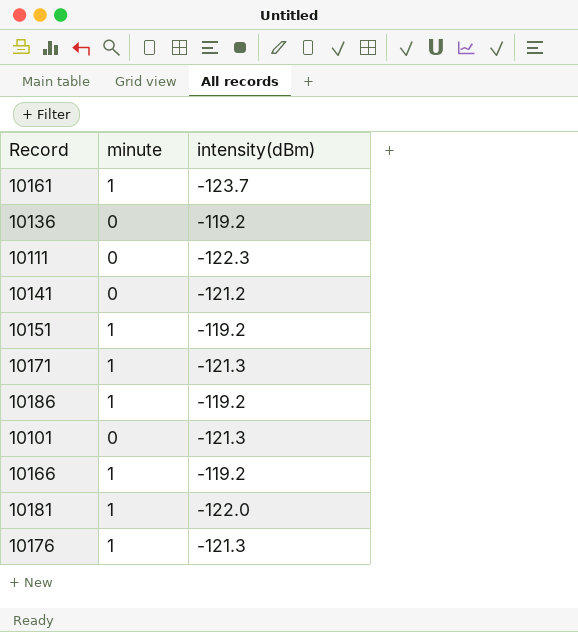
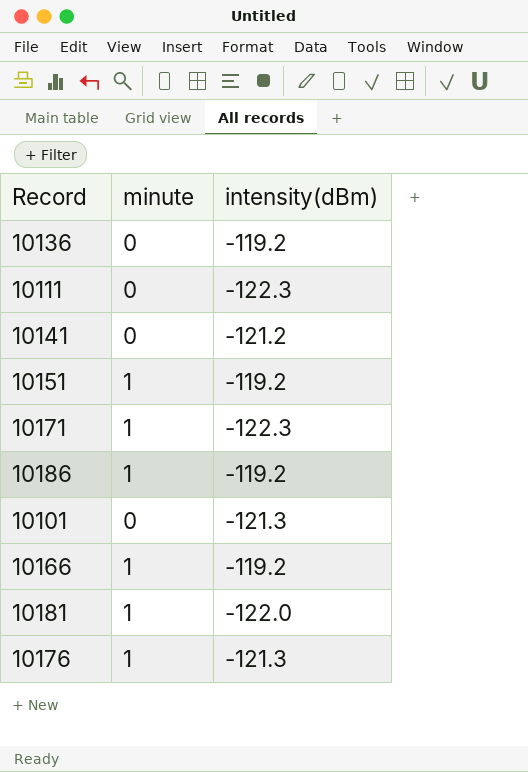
row 10161: 1 | -123.7 -> none
10171 | intensity(dBm): -121.3 -> -122.3

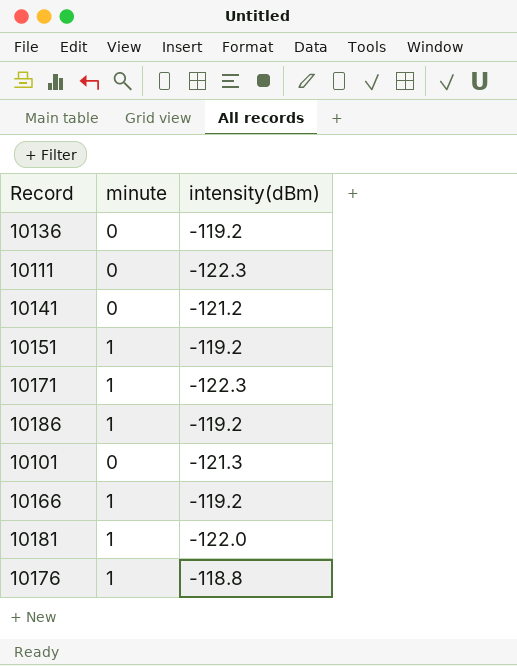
10176 | intensity(dBm): -121.3 -> -118.8

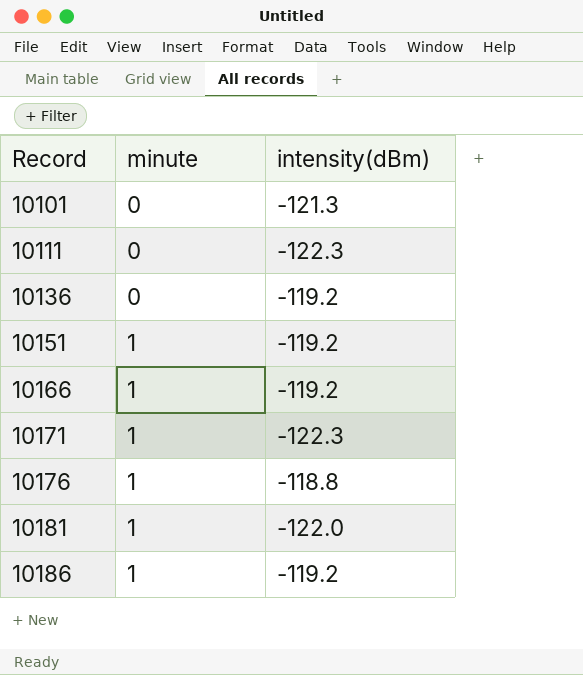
row order: none -> Record ascending
row 10141: 0 | -121.2 -> none

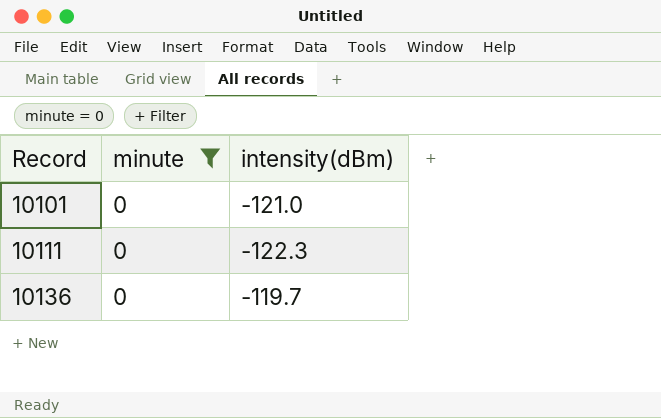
filter: none -> minute = 0
10101 | intensity(dBm): -121.3 -> -121.0
10136 | intensity(dBm): -119.2 -> -119.7

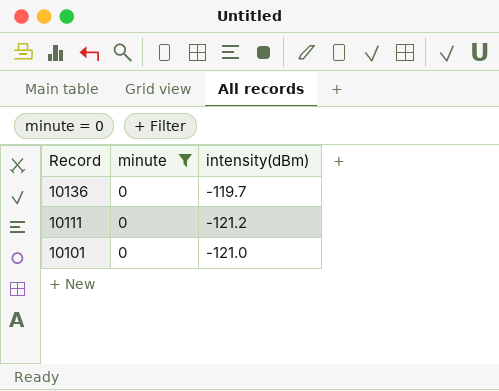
row order: Record ascending -> Record descending
10111 | intensity(dBm): -122.3 -> -121.2

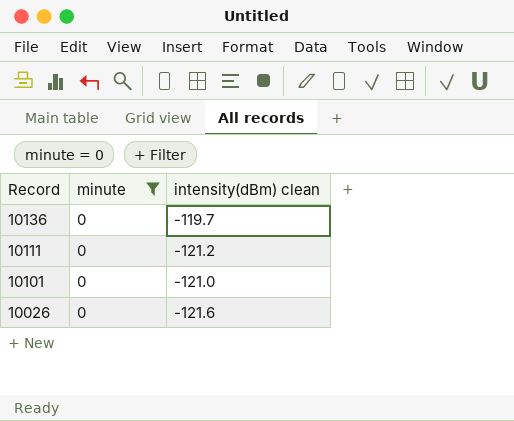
column name: intensity(dBm) -> intensity(dBm) clean
row 10026: none -> 0 | -121.6

